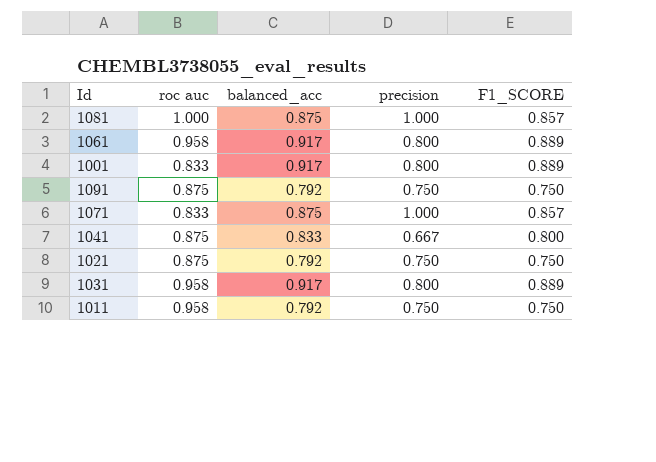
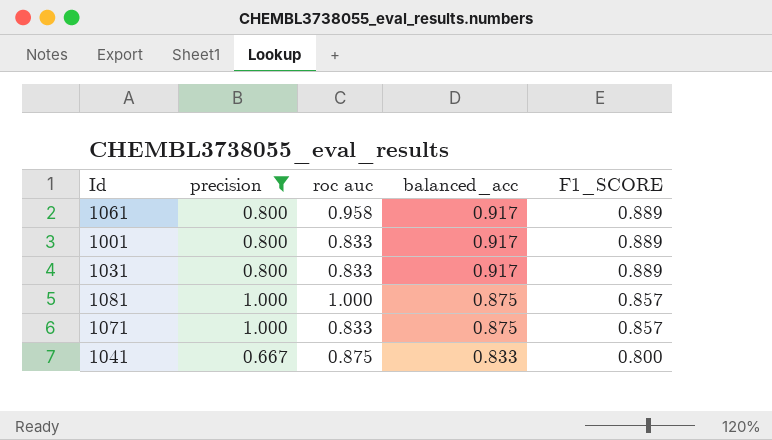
filter: none -> precision != 0.750
row order: none -> balanced_acc descending
column precision | position: 4 -> 2
1031 | roc auc: 0.958 -> 0.833

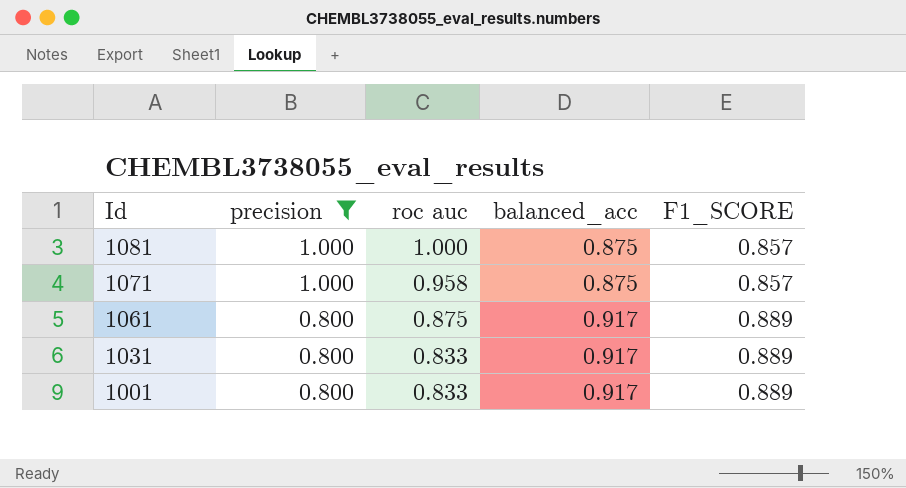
row order: balanced_acc descending -> Id descending
row 1041: 0.667 | 0.875 | 0.833 | 0.800 -> none
1071 | roc auc: 0.833 -> 0.958
1061 | roc auc: 0.958 -> 0.875

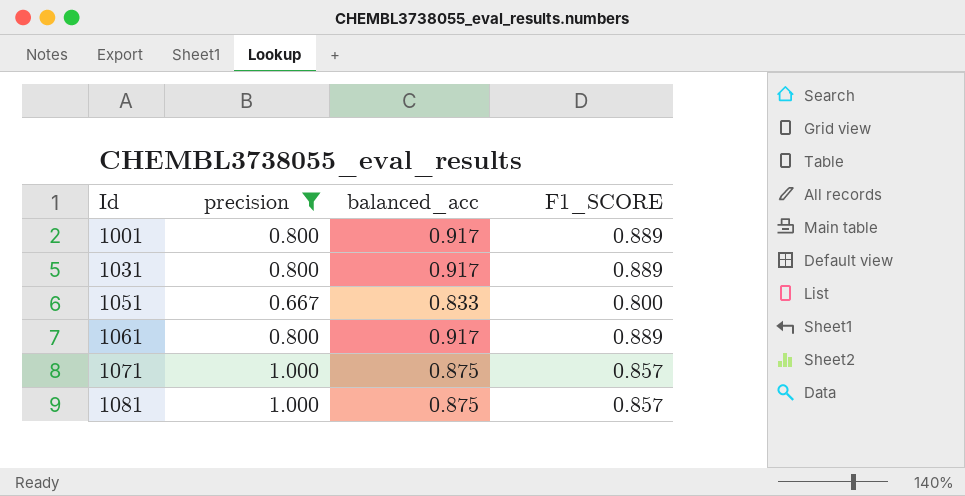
row order: Id descending -> Id ascending
column roc auc | position: 3 -> none
row 1051: none -> 0.667 | 0.833 | 0.800

